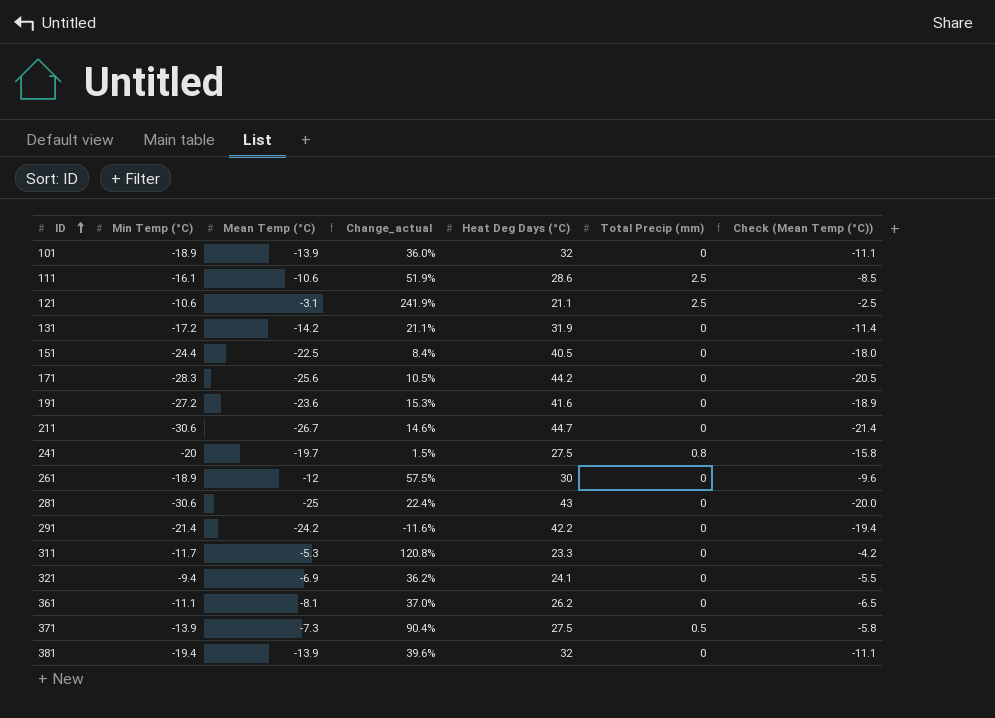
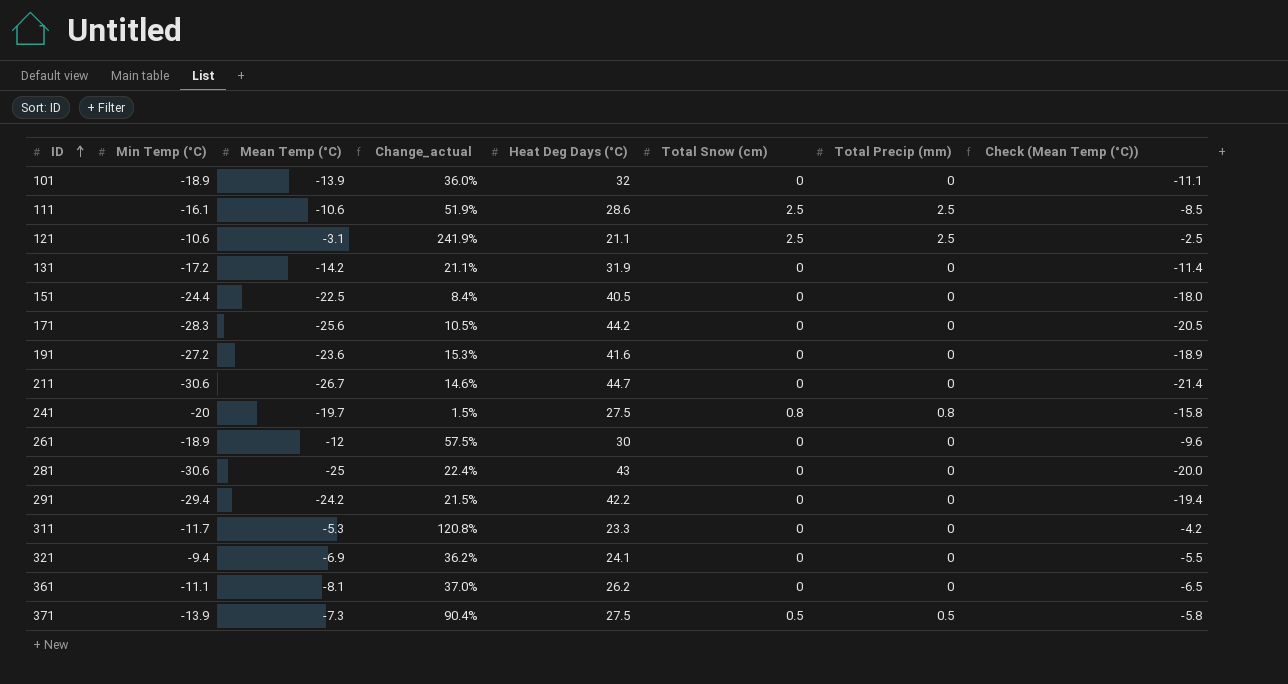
column Total Snow (cm) | position: none -> 6
row 381: -19.4 | -13.9 | 39.6% | 32 | 0 | -11.1 -> none
291 | Min Temp (°C): -21.4 -> -29.4
291 | Change_actual: -11.6% -> 21.5%

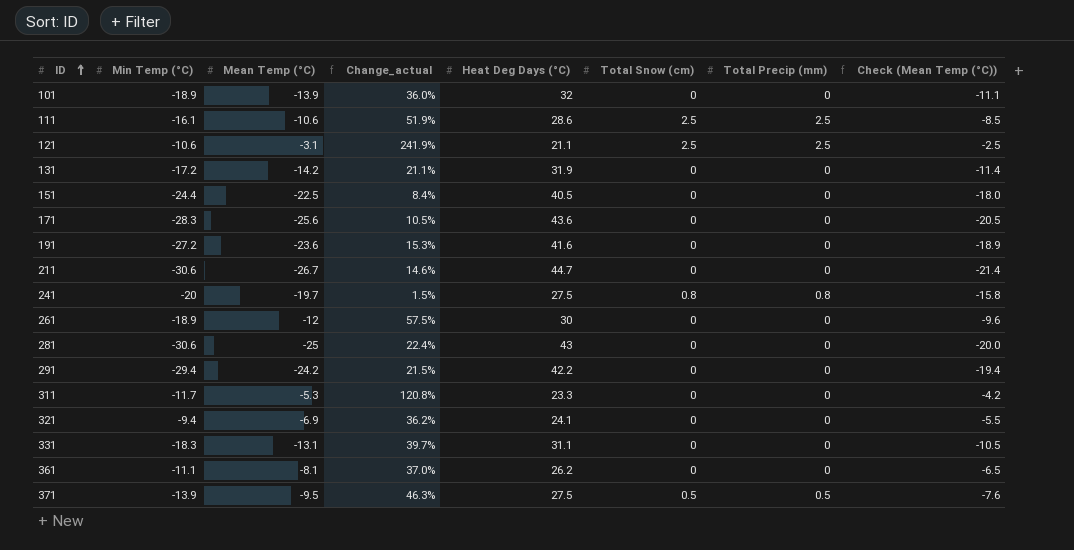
171 | Heat Deg Days (°C): 44.2 -> 43.6
row 331: none -> -18.3 | -13.1 | 39.7% | 31.1 | 0 | 0 | -10.5
371 | Mean Temp (°C): -7.3 -> -9.5
371 | Change_actual: 90.4% -> 46.3%
371 | Check (Mean Temp (°C)): -5.8 -> -7.6

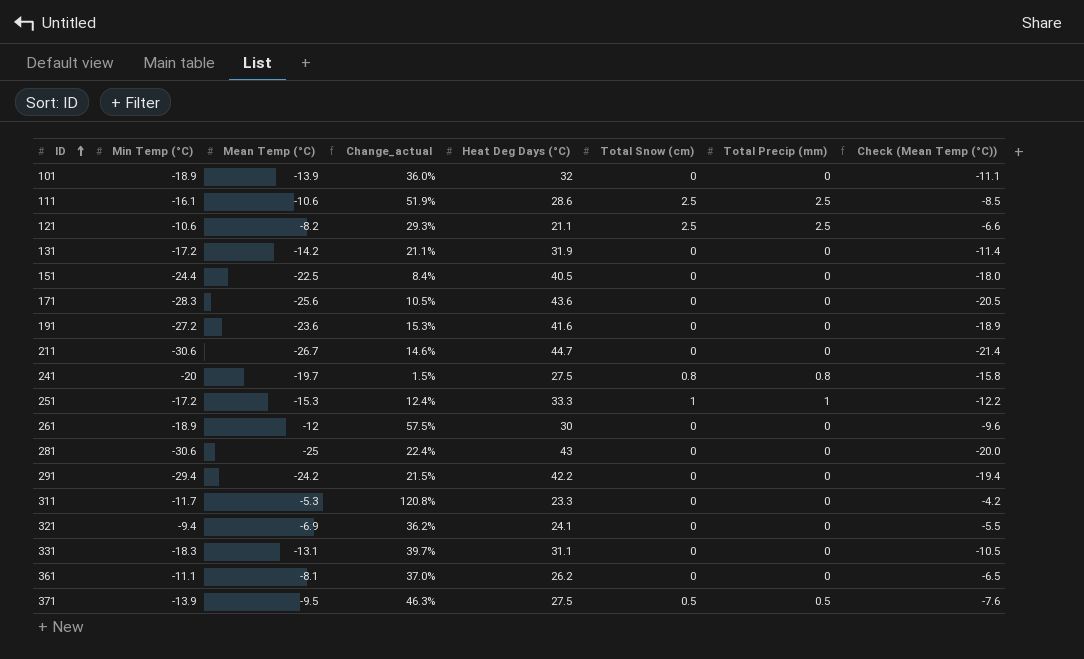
121 | Mean Temp (°C): -3.1 -> -8.2
121 | Change_actual: 241.9% -> 29.3%
121 | Check (Mean Temp (°C)): -2.5 -> -6.6
row 251: none -> -17.2 | -15.3 | 12.4% | 33.3 | 1 | 1 | -12.2

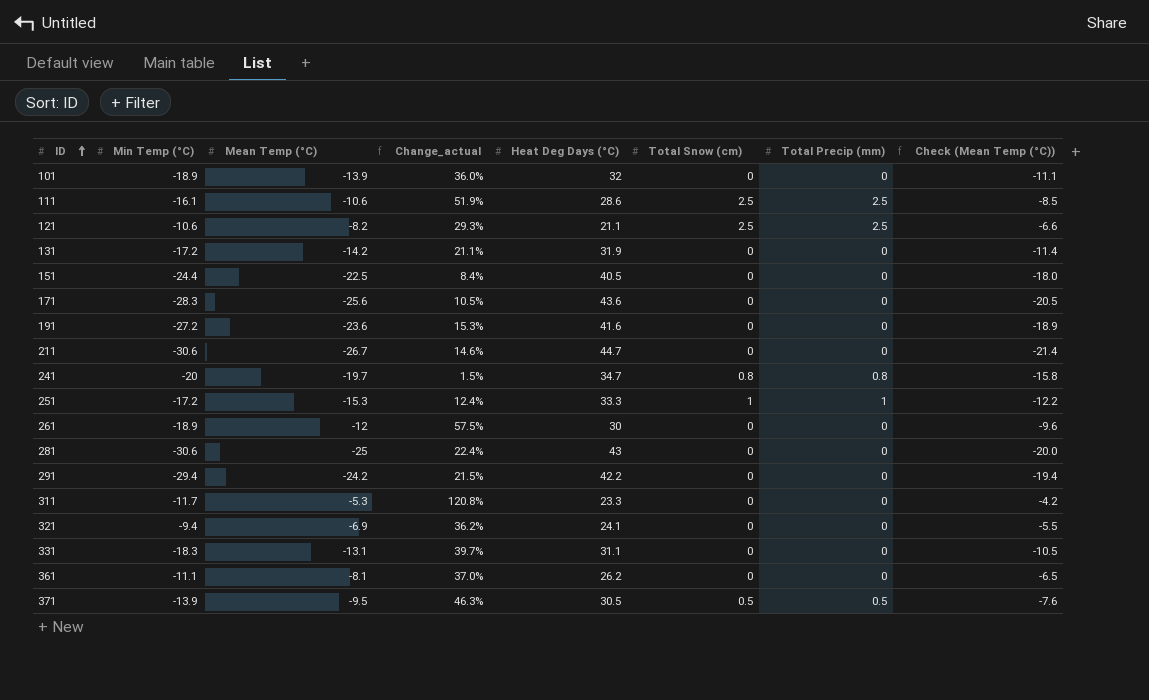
241 | Heat Deg Days (°C): 27.5 -> 34.7
371 | Heat Deg Days (°C): 27.5 -> 30.5

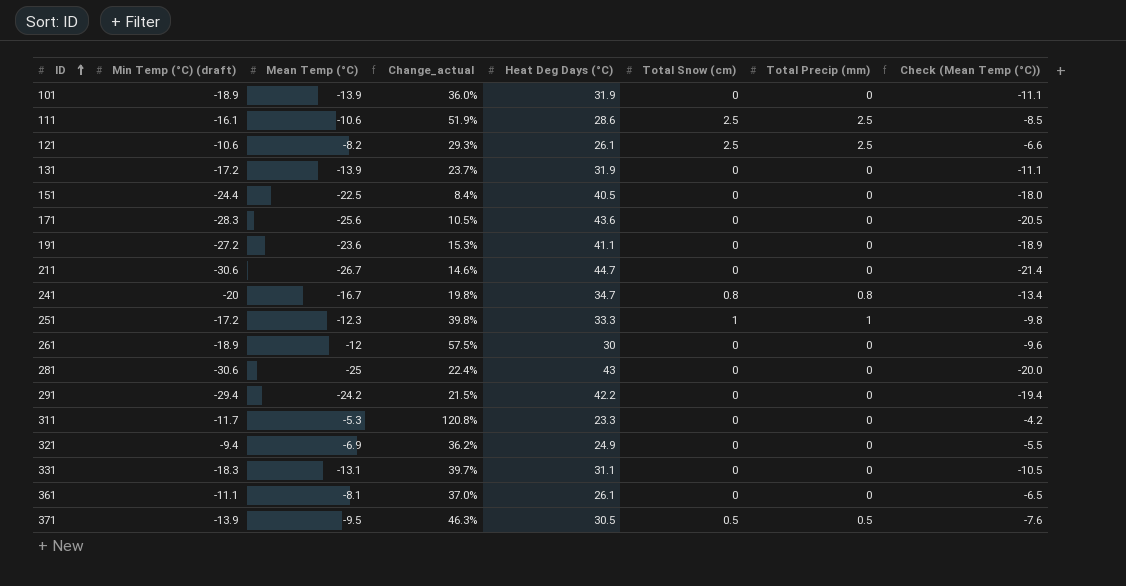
column name: Min Temp (°C) -> Min Temp (°C) (draft)
101 | Heat Deg Days (°C): 32 -> 31.9
121 | Heat Deg Days (°C): 21.1 -> 26.1
131 | Mean Temp (°C): -14.2 -> -13.9
131 | Change_actual: 21.1% -> 23.7%
131 | Check (Mean Temp (°C)): -11.4 -> -11.1
191 | Heat Deg Days (°C): 41.6 -> 41.1
241 | Mean Temp (°C): -19.7 -> -16.7
241 | Change_actual: 1.5% -> 19.8%
241 | Check (Mean Temp (°C)): -15.8 -> -13.4
251 | Mean Temp (°C): -15.3 -> -12.3
251 | Change_actual: 12.4% -> 39.8%
251 | Check (Mean Temp (°C)): -12.2 -> -9.8
321 | Heat Deg Days (°C): 24.1 -> 24.9
361 | Heat Deg Days (°C): 26.2 -> 26.1

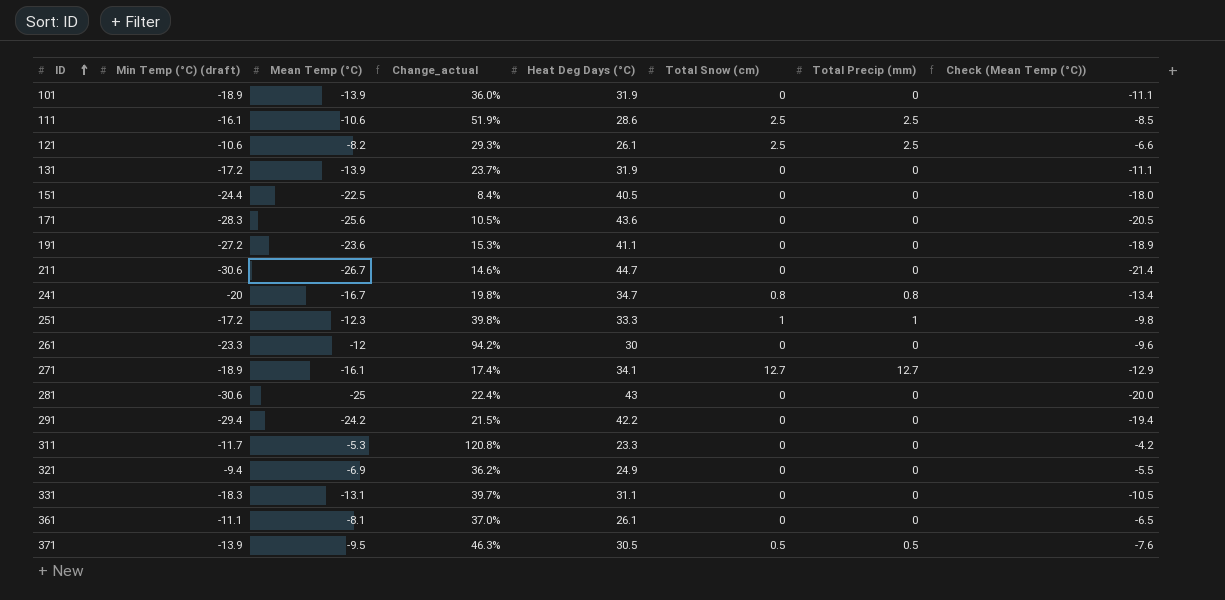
261 | Min Temp (°C) (draft): -18.9 -> -23.3
261 | Change_actual: 57.5% -> 94.2%
row 271: none -> -18.9 | -16.1 | 17.4% | 34.1 | 12.7 | 12.7 | -12.9

